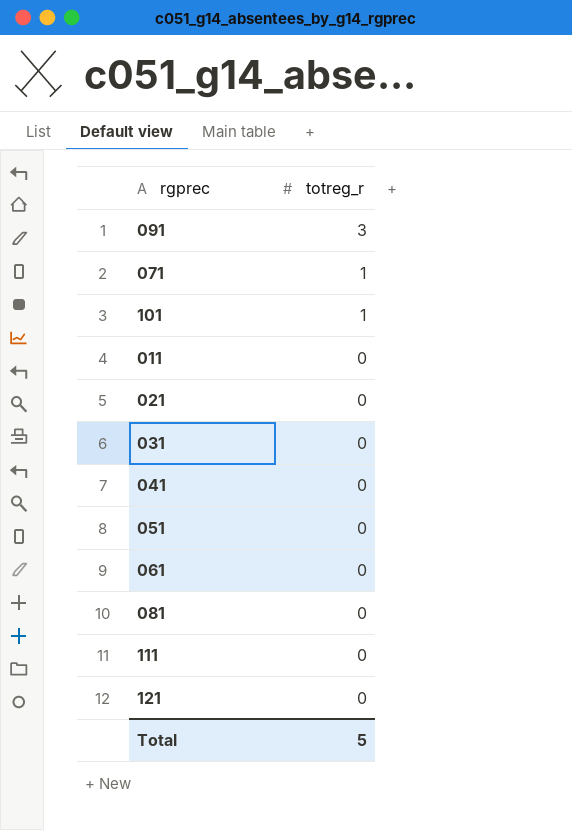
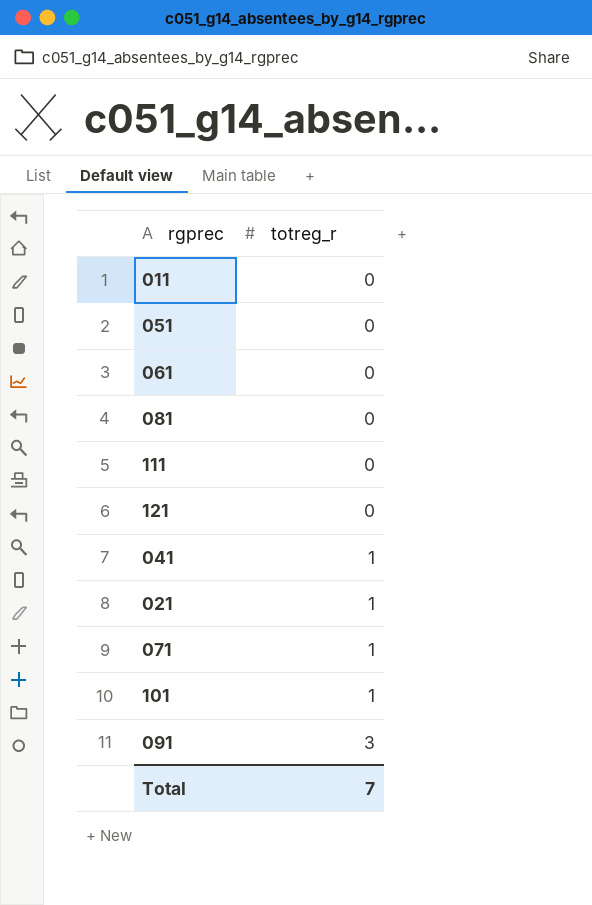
row order: totreg_r descending -> totreg_r ascending
row 031: 0 -> none
041 | totreg_r: 0 -> 1
021 | totreg_r: 0 -> 1
Total | totreg_r: 5 -> 7

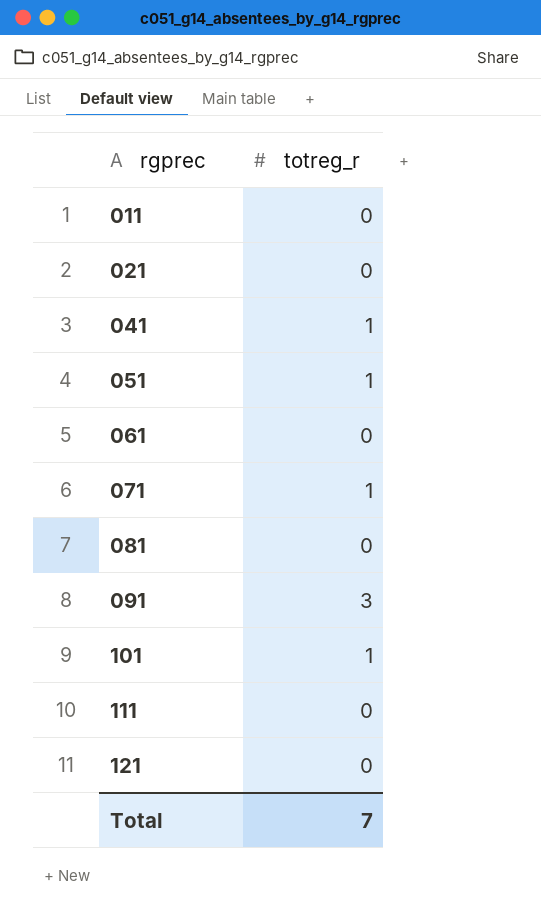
row order: totreg_r ascending -> rgprec ascending
021 | totreg_r: 1 -> 0
051 | totreg_r: 0 -> 1

